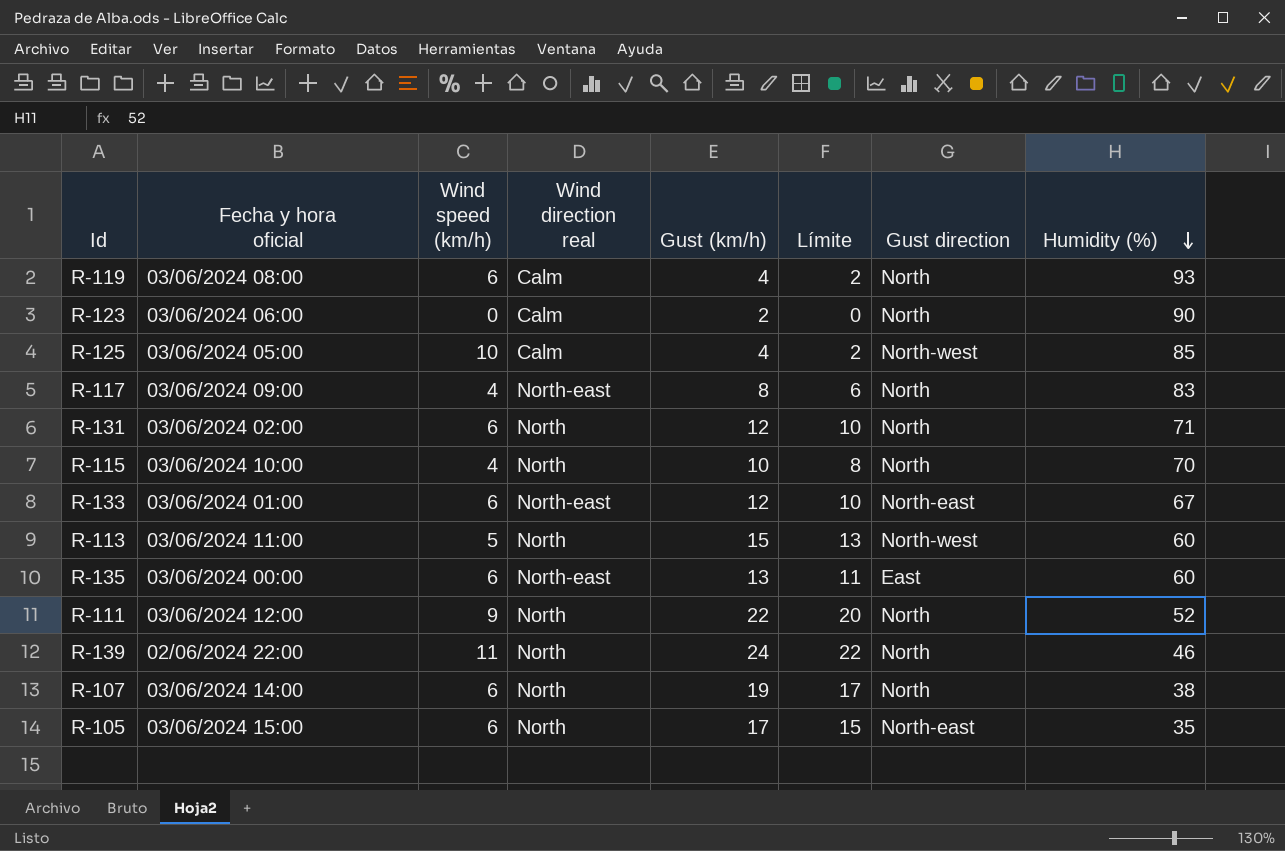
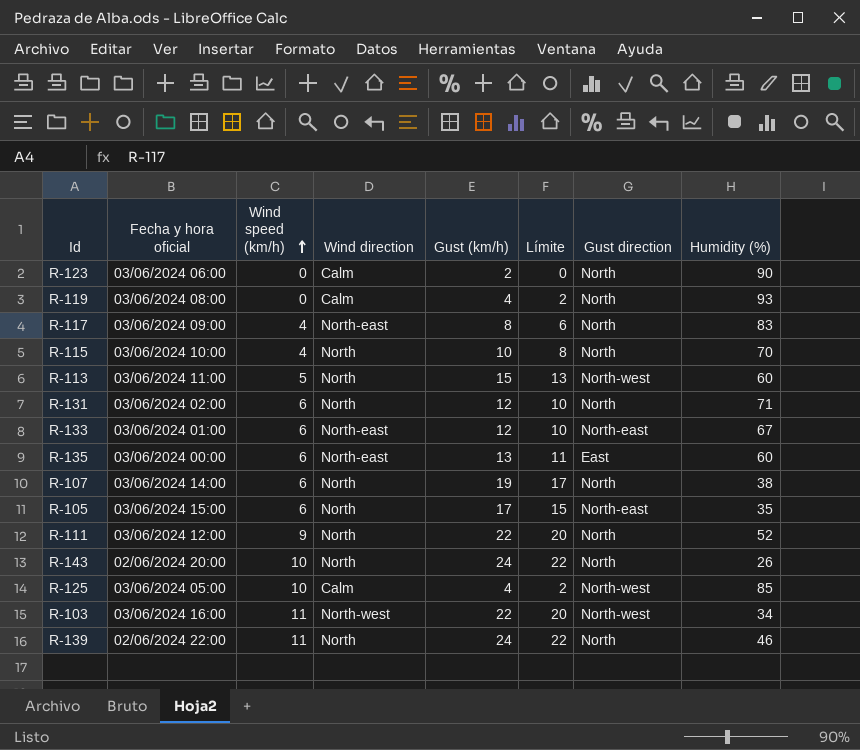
row order: Humidity (%) descending -> Wind speed (km/h) ascending
column name: Wind direction real -> Wind direction
R-119 | Wind speed (km/h): 6 -> 0
row R-143: none -> 02/06/2024 20:00 | 10 | North | 24 | 22 | North | 26
row R-103: none -> 03/06/2024 16:00 | 11 | North-west | 22 | 20 | North-west | 34

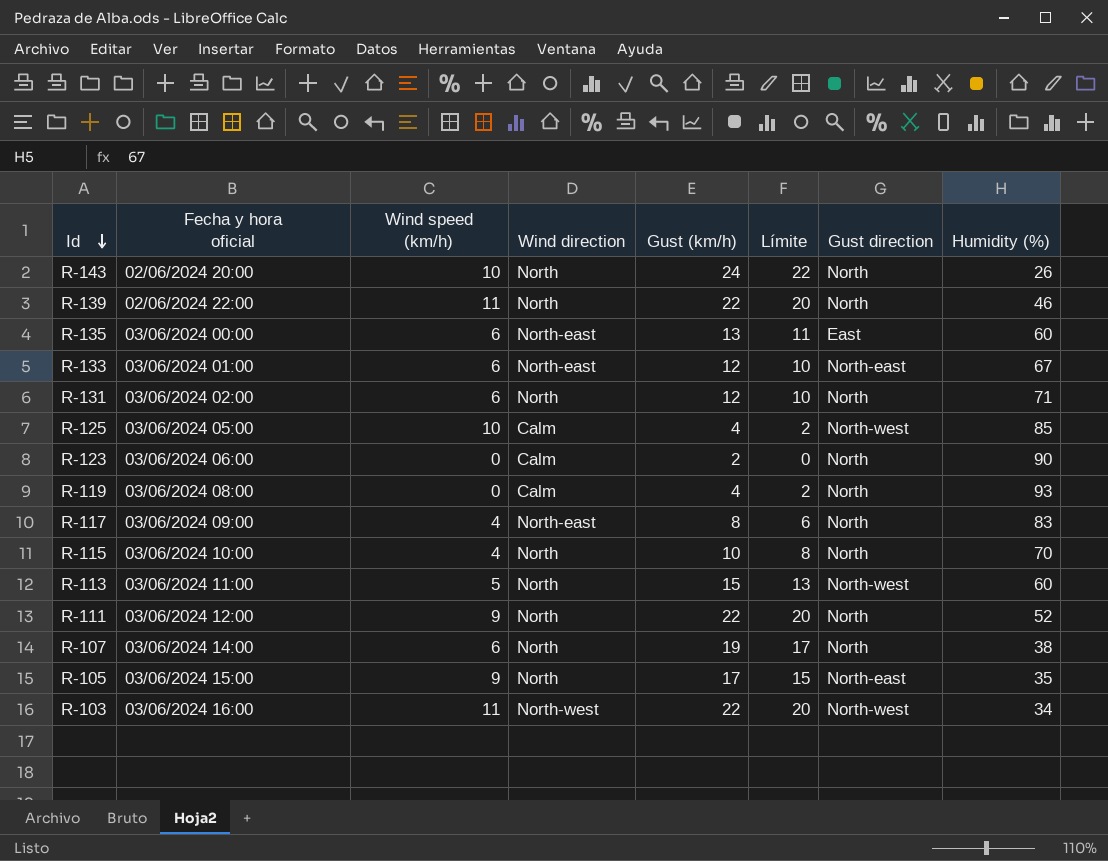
row order: Wind speed (km/h) ascending -> Id descending
R-139 | Gust (km/h): 24 -> 22
R-139 | Límite: 22 -> 20
R-105 | Wind speed (km/h): 6 -> 9

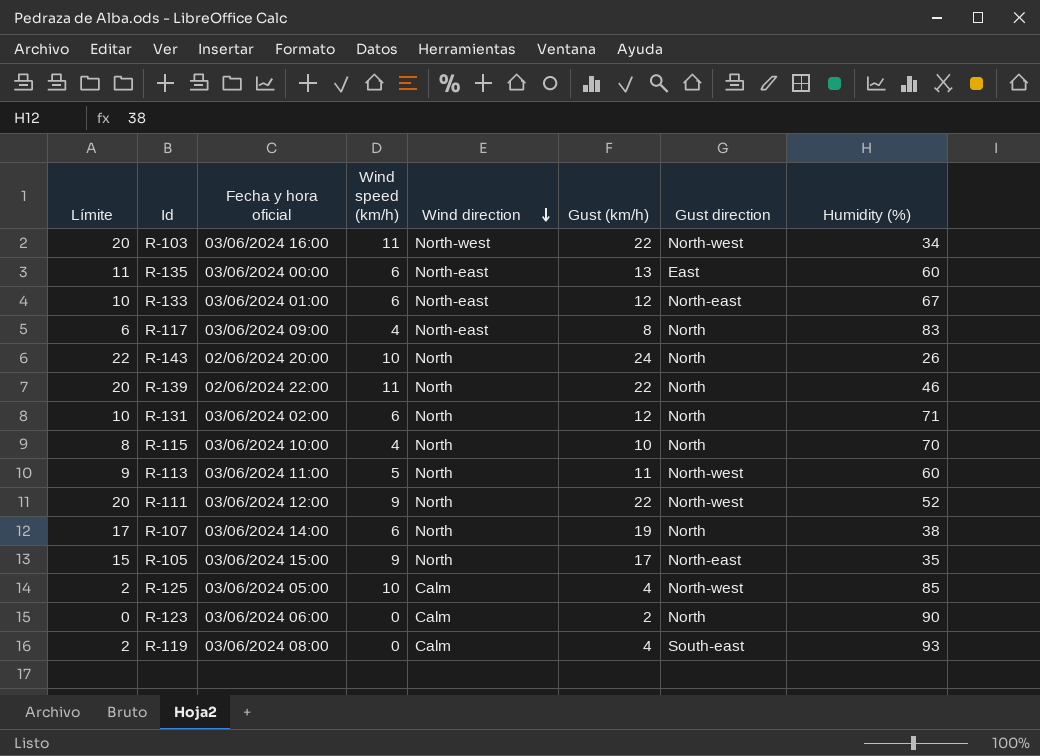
row order: Id descending -> Wind direction descending
column Límite | position: 6 -> 1
R-113 | Límite: 13 -> 9
R-113 | Gust (km/h): 15 -> 11
R-111 | Gust direction: North -> North-west
R-119 | Gust direction: North -> South-east

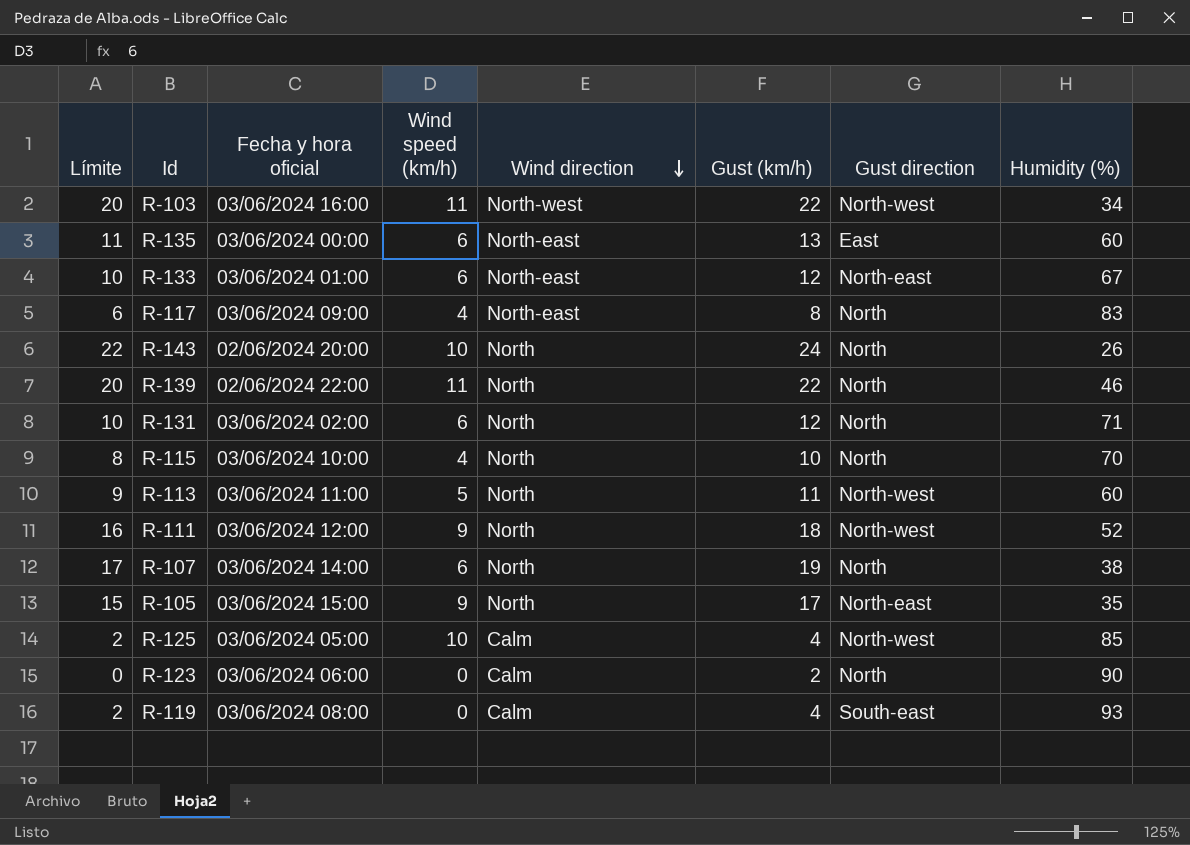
R-111 | Límite: 20 -> 16
R-111 | Gust (km/h): 22 -> 18

